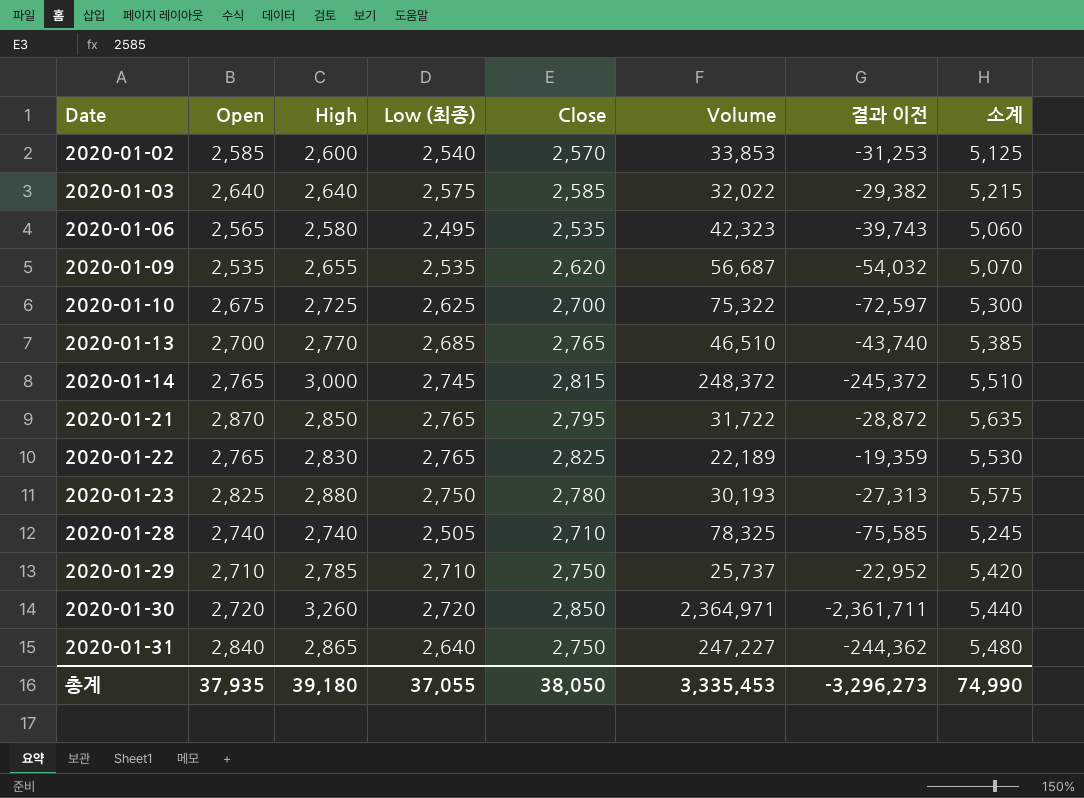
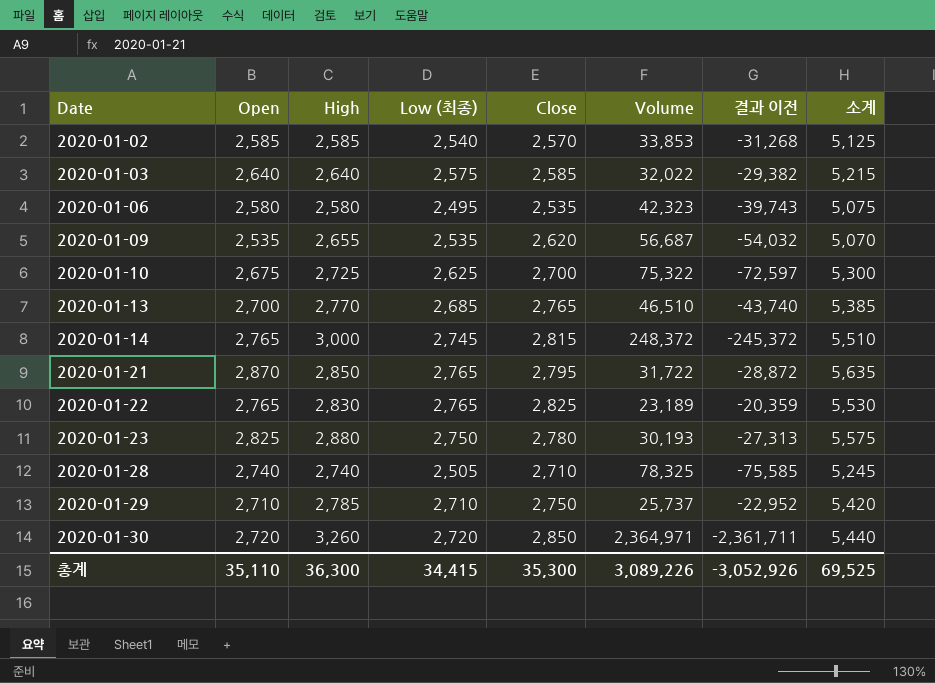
row 2020-01-31: 2,840 | 2,865 | 2,640 | 2,750 | 247,227 | -244,362 | 5,480 -> none
2020-01-02 | High: 2,600 -> 2,585
2020-01-02 | 결과 이전: -31,253 -> -31,268
2020-01-06 | Open: 2,565 -> 2,580
2020-01-06 | 소계: 5,060 -> 5,075
2020-01-22 | Volume: 22,189 -> 23,189
2020-01-22 | 결과 이전: -19,359 -> -20,359
총계 | Open: 37,935 -> 35,110
총계 | High: 39,180 -> 36,300
총계 | Low (최종): 37,055 -> 34,415
총계 | Close: 38,050 -> 35,300
총계 | Volume: 3,335,453 -> 3,089,226
총계 | 결과 이전: -3,296,273 -> -3,052,926
총계 | 소계: 74,990 -> 69,525

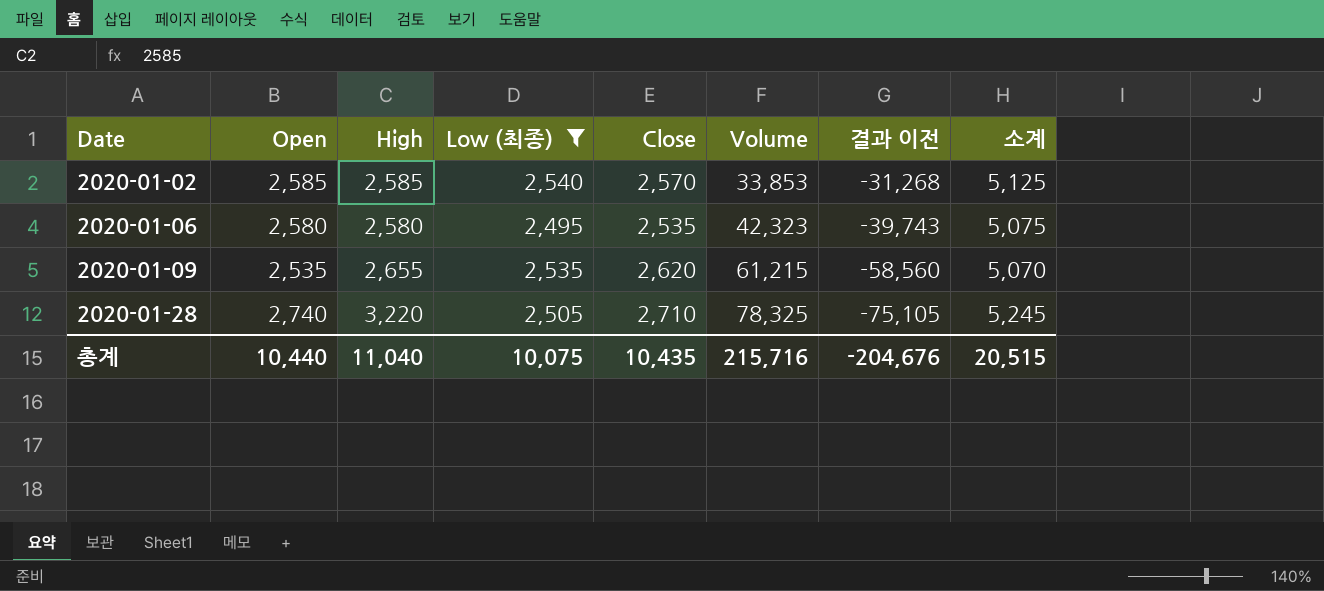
filter: none -> Low (최종) <= 2,540
2020-01-09 | Volume: 56,687 -> 61,215
2020-01-09 | 결과 이전: -54,032 -> -58,560
2020-01-28 | High: 2,740 -> 3,220
2020-01-28 | 결과 이전: -75,585 -> -75,105
총계 | Open: 35,110 -> 10,440
총계 | High: 36,300 -> 11,040
총계 | Low (최종): 34,415 -> 10,075
총계 | Close: 35,300 -> 10,435
총계 | Volume: 3,089,226 -> 215,716
총계 | 결과 이전: -3,052,926 -> -204,676
총계 | 소계: 69,525 -> 20,515

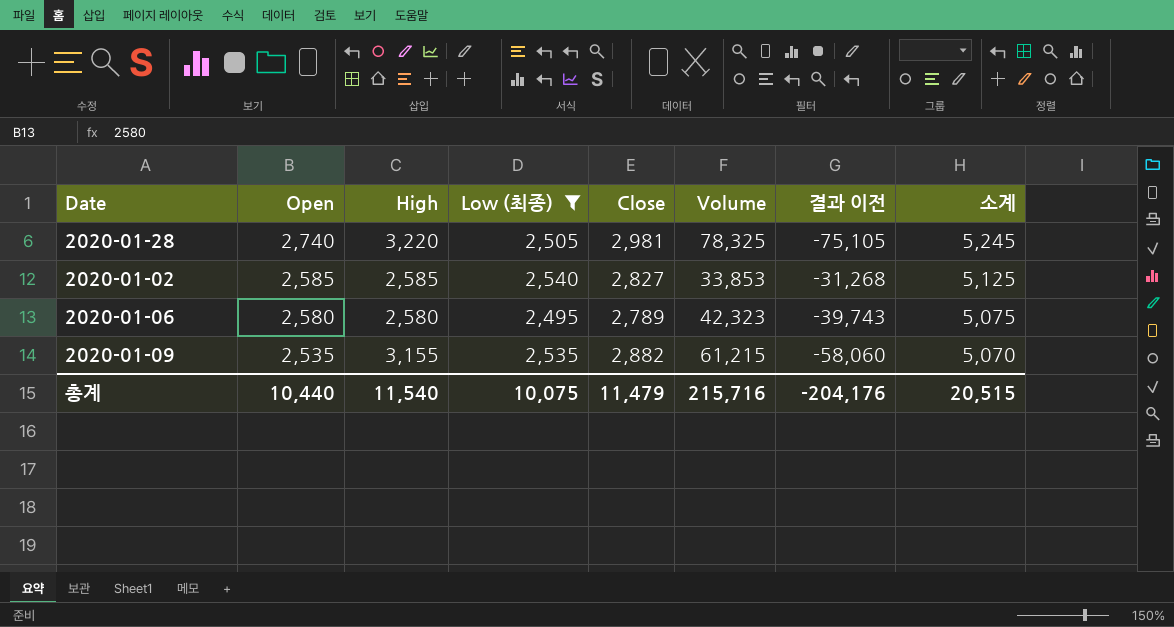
row order: Date ascending -> Open descending
2020-01-28 | Close: 2,710 -> 2,981
2020-01-02 | Close: 2,570 -> 2,827
2020-01-06 | Close: 2,535 -> 2,789
2020-01-09 | High: 2,655 -> 3,155
2020-01-09 | Close: 2,620 -> 2,882
2020-01-09 | 결과 이전: -58,560 -> -58,060
총계 | High: 11,040 -> 11,540
총계 | Close: 10,435 -> 11,479
총계 | 결과 이전: -204,676 -> -204,176

